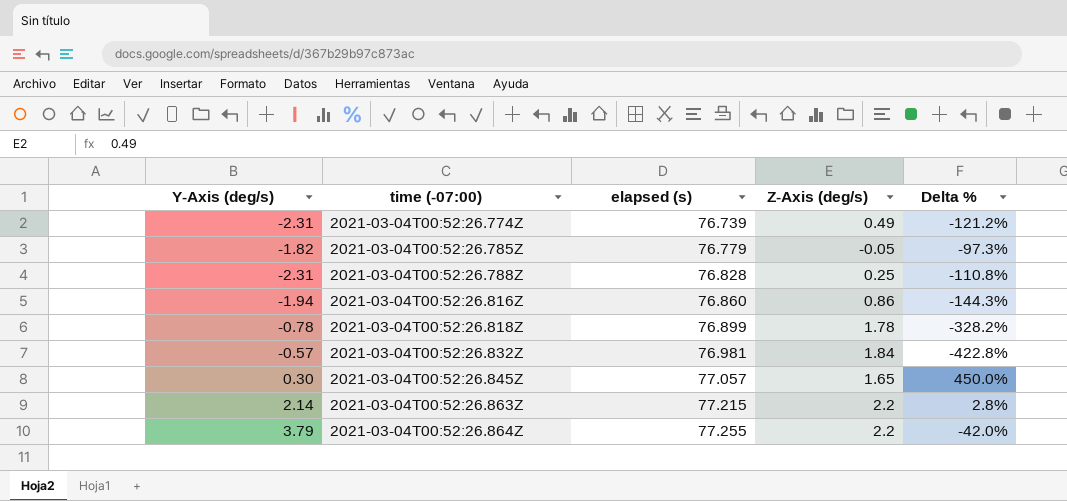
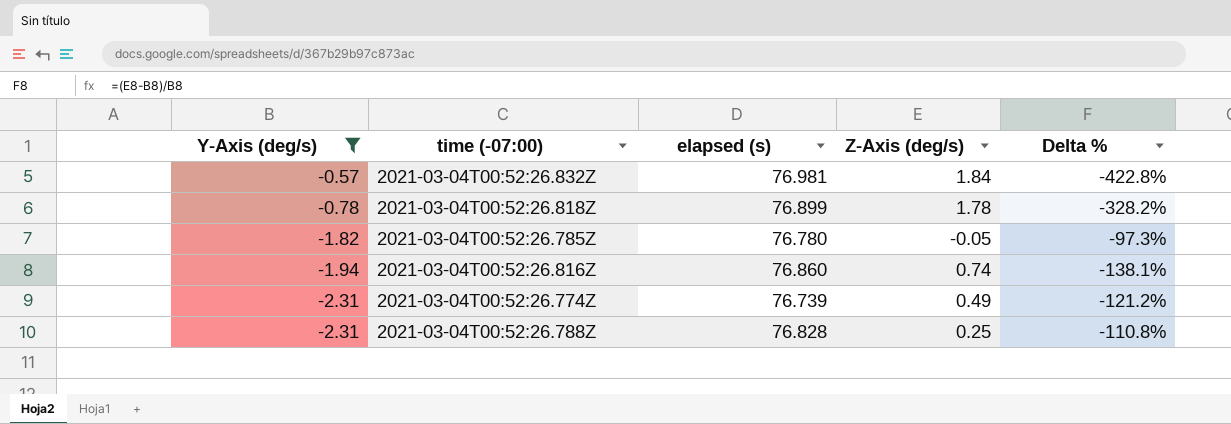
filter: none -> Y-Axis (deg/s) <= -0.57
row order: time (-07:00) ascending -> Y-Axis (deg/s) descending
2021-03-04T00:52:26.785Z | elapsed (s): 76.779 -> 76.780
2021-03-04T00:52:26.816Z | Z-Axis (deg/s): 0.86 -> 0.74
2021-03-04T00:52:26.816Z | Delta %: -144.3% -> -138.1%

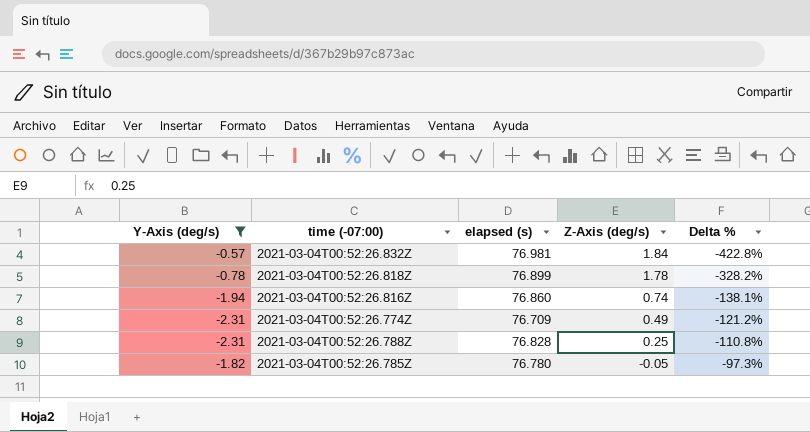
row order: Y-Axis (deg/s) descending -> Z-Axis (deg/s) descending
2021-03-04T00:52:26.774Z | elapsed (s): 76.739 -> 76.709

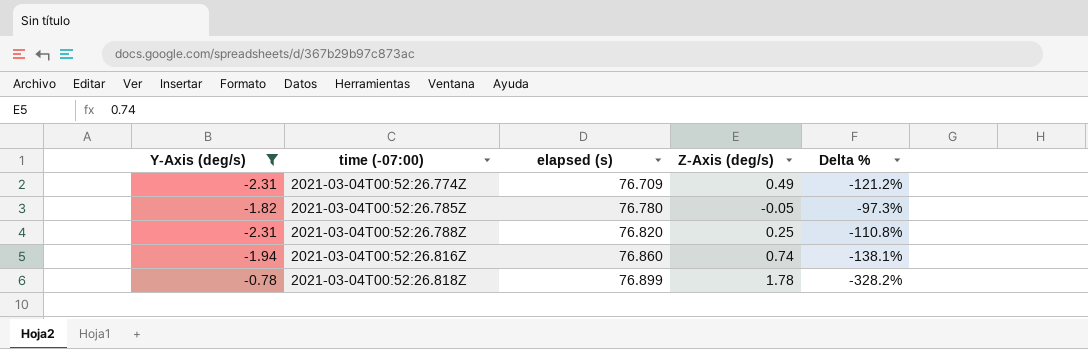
row order: Z-Axis (deg/s) descending -> time (-07:00) ascending
row 2021-03-04T00:52:26.832Z: -0.57 | 76.981 | 1.84 | -422.8% -> none
2021-03-04T00:52:26.788Z | elapsed (s): 76.828 -> 76.820

